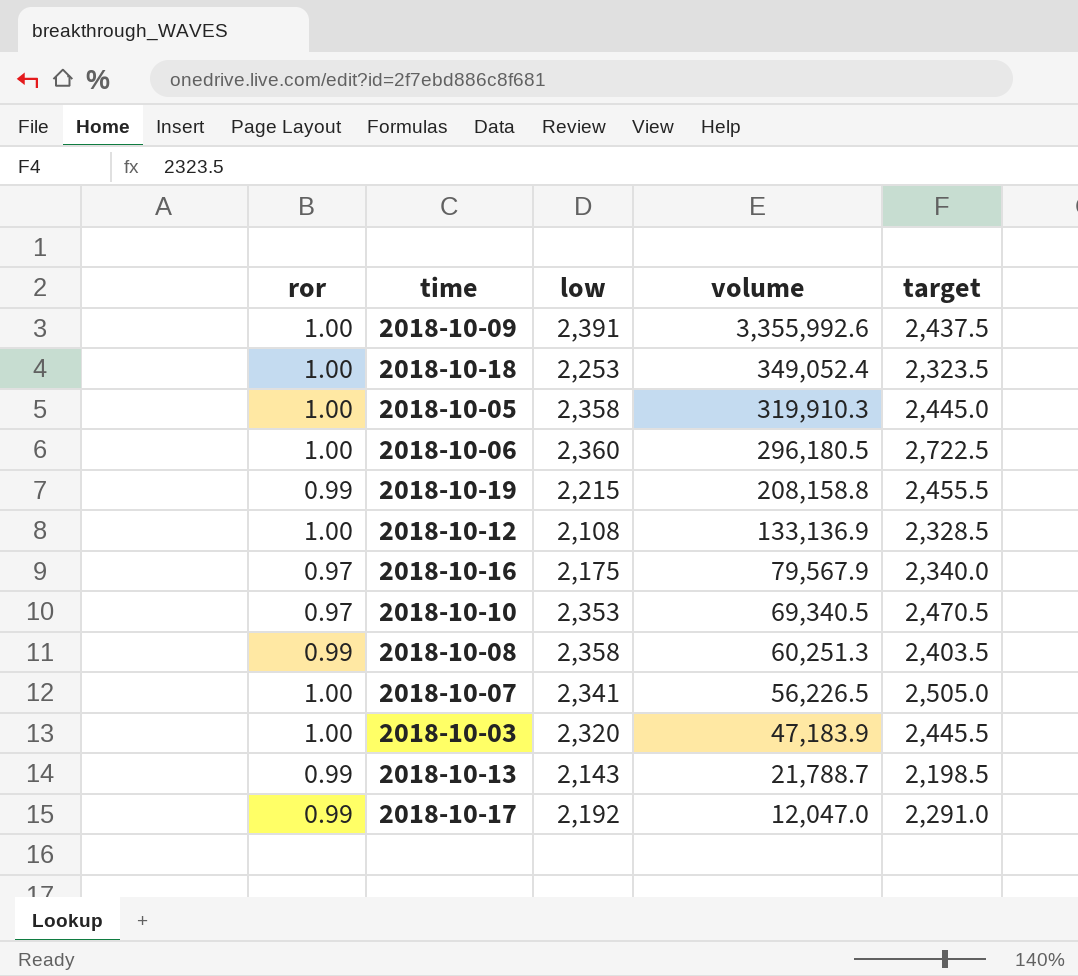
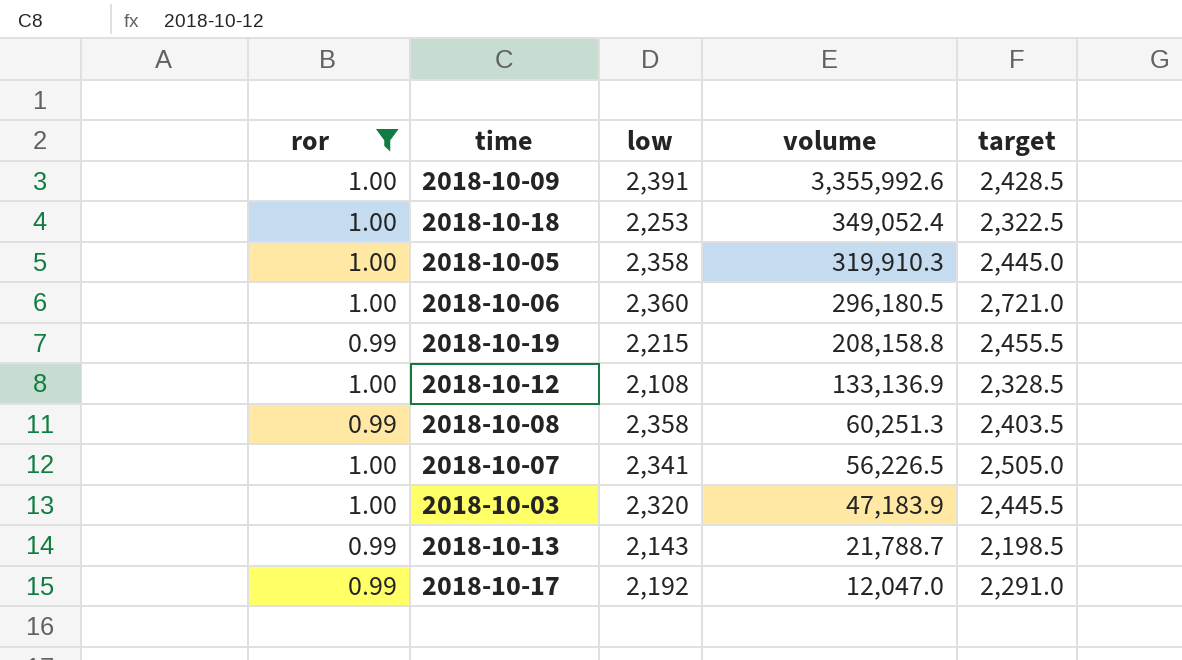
filter: none -> ror != 0.97
2018-10-09 | target: 2,437.5 -> 2,428.5
2018-10-18 | target: 2,323.5 -> 2,322.5
2018-10-06 | target: 2,722.5 -> 2,721.0

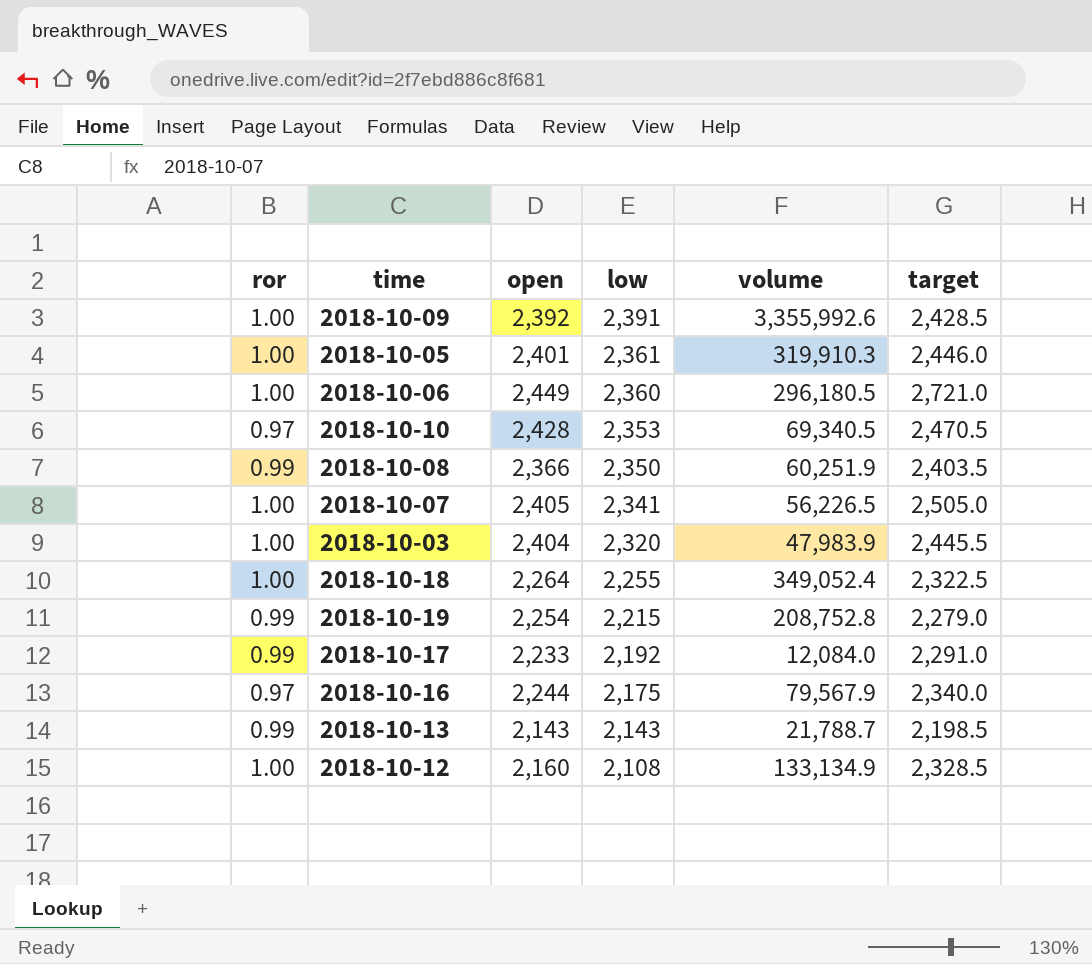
filter: ror != 0.97 -> none
row order: volume descending -> low descending
column open | position: none -> 3
2018-10-05 | low: 2,358 -> 2,361
2018-10-05 | target: 2,445.0 -> 2,446.0
2018-10-08 | low: 2,358 -> 2,350
2018-10-08 | volume: 60,251.3 -> 60,251.9
2018-10-03 | volume: 47,183.9 -> 47,983.9
2018-10-18 | low: 2,253 -> 2,255
2018-10-19 | volume: 208,158.8 -> 208,752.8
2018-10-19 | target: 2,455.5 -> 2,279.0
2018-10-17 | volume: 12,047.0 -> 12,084.0
2018-10-12 | volume: 133,136.9 -> 133,134.9

